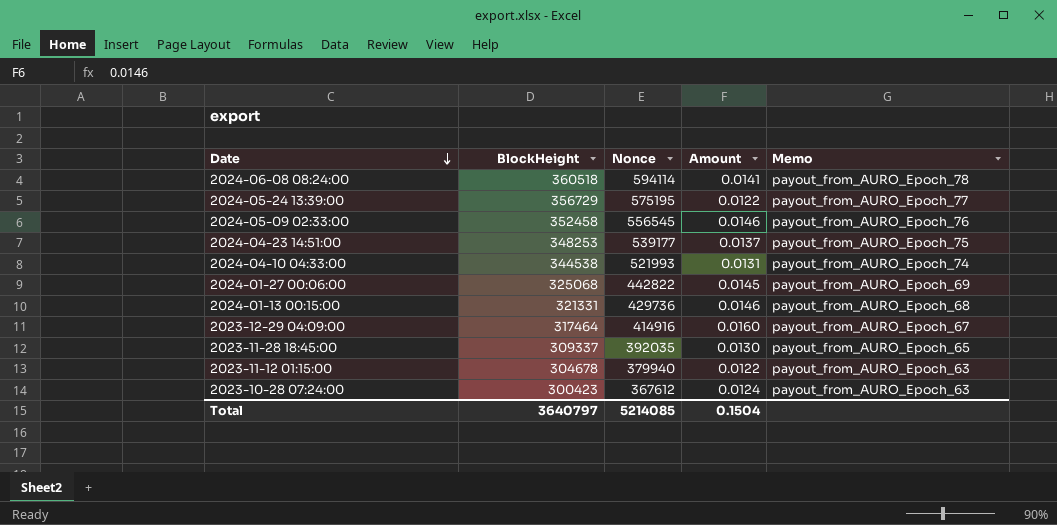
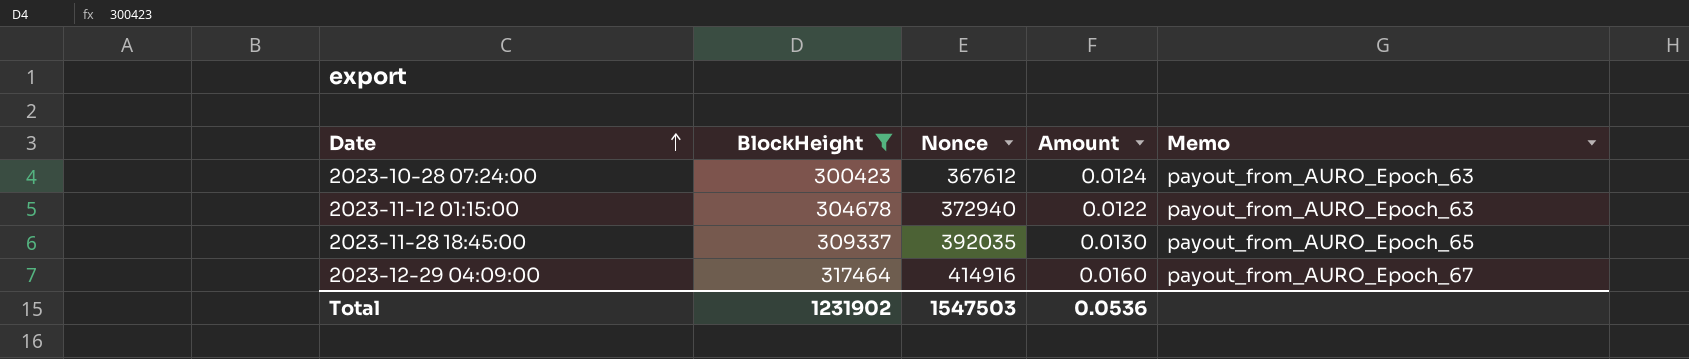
filter: none -> BlockHeight <= 317464
row order: Date descending -> Date ascending
2023-11-12 01:15:00 | Nonce: 379940 -> 372940
Total | BlockHeight: 3640797 -> 1231902
Total | Nonce: 5214085 -> 1547503
Total | Amount: 0.1504 -> 0.0536

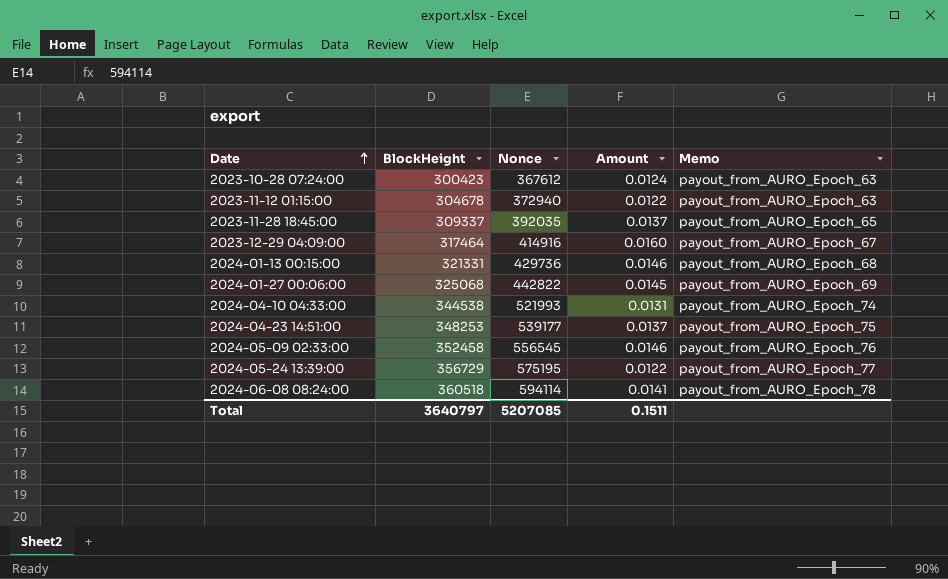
filter: BlockHeight <= 317464 -> none
2023-11-28 18:45:00 | Amount: 0.0130 -> 0.0137
Total | BlockHeight: 1231902 -> 3640797
Total | Nonce: 1547503 -> 5207085
Total | Amount: 0.0536 -> 0.1511

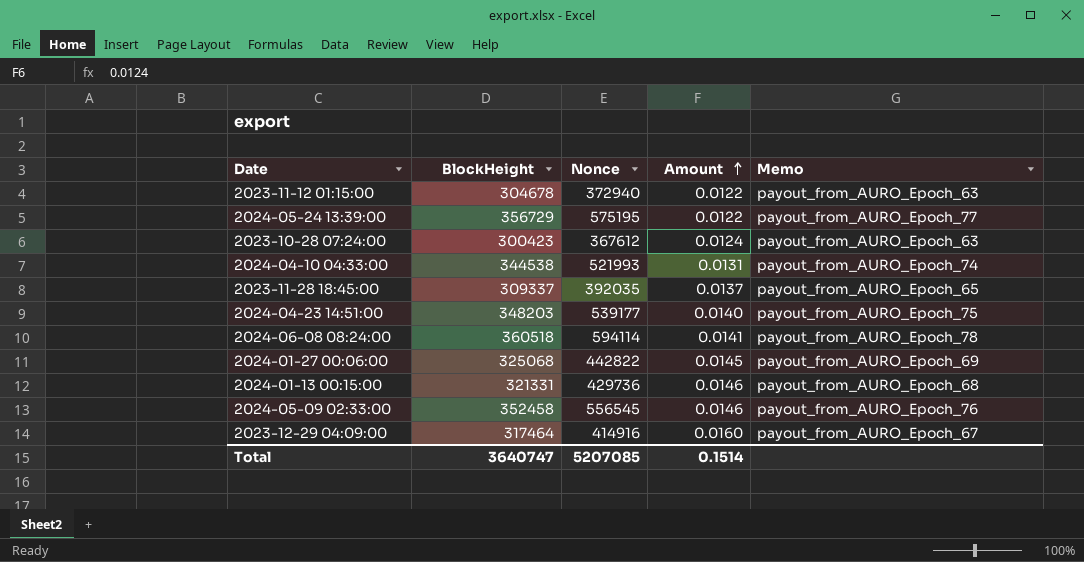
row order: Date ascending -> Amount ascending
2024-04-23 14:51:00 | BlockHeight: 348253 -> 348203
2024-04-23 14:51:00 | Amount: 0.0137 -> 0.0140
Total | BlockHeight: 3640797 -> 3640747
Total | Amount: 0.1511 -> 0.1514

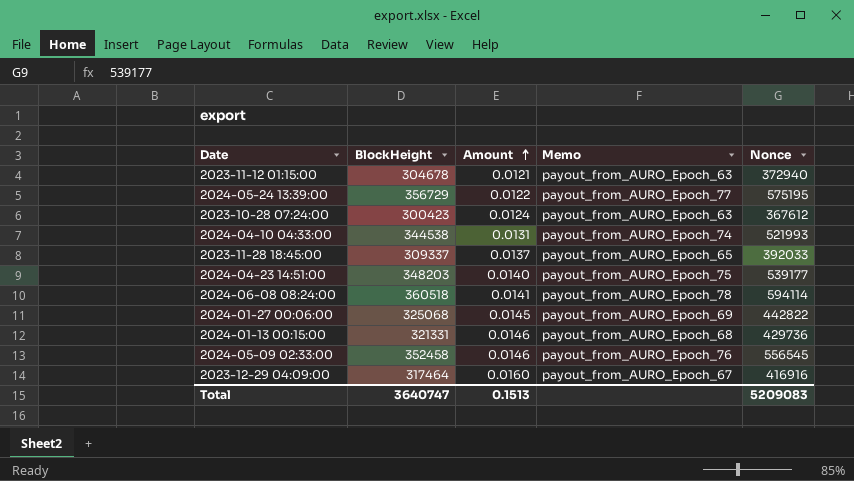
column Nonce | position: 3 -> 5
2023-11-12 01:15:00 | Amount: 0.0122 -> 0.0121
2023-11-28 18:45:00 | Nonce: 392035 -> 392033
2023-12-29 04:09:00 | Nonce: 414916 -> 416916
Total | Amount: 0.1514 -> 0.1513
Total | Nonce: 5207085 -> 5209083

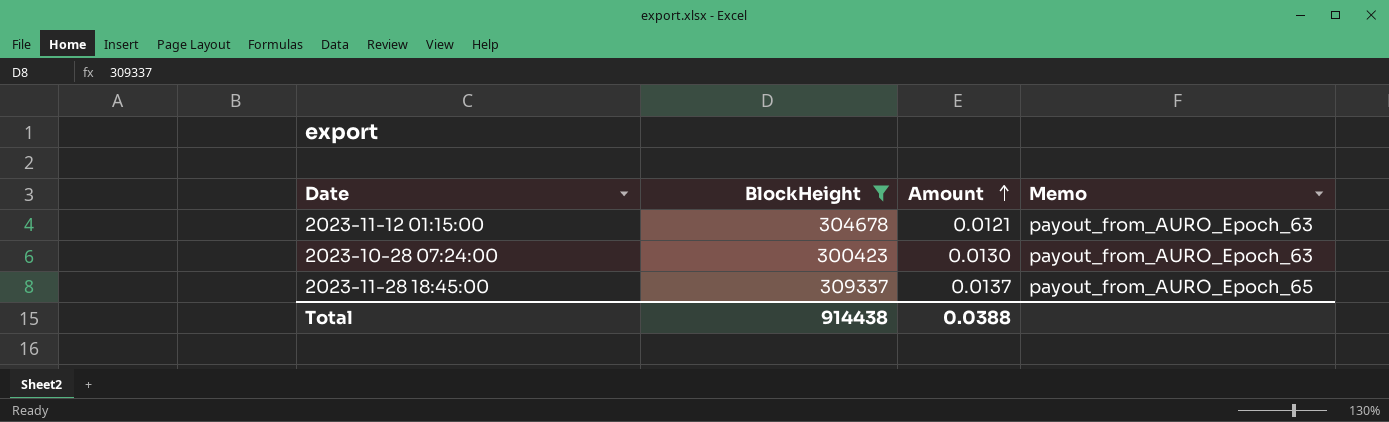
filter: none -> BlockHeight <= 309337
column Nonce | position: 5 -> none
2023-10-28 07:24:00 | Amount: 0.0124 -> 0.0130
Total | BlockHeight: 3640747 -> 914438
Total | Amount: 0.1513 -> 0.0388

